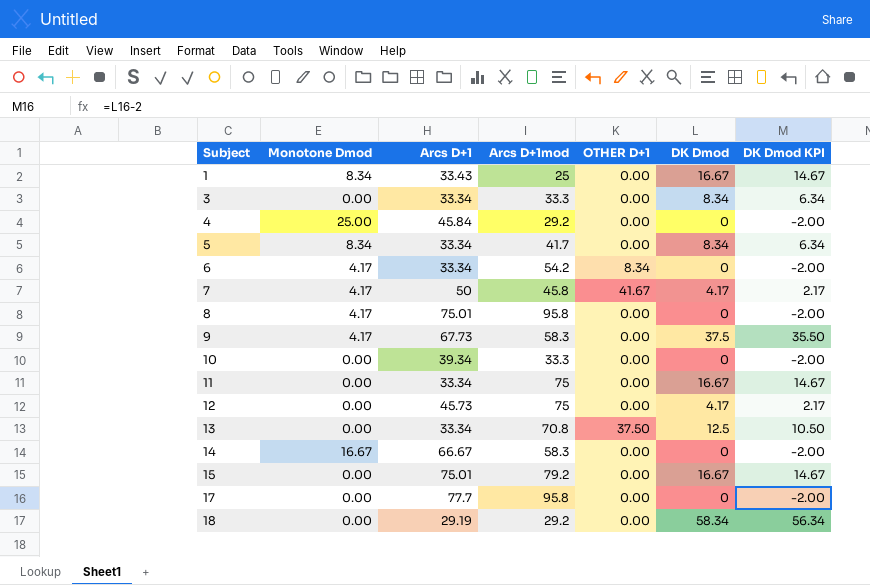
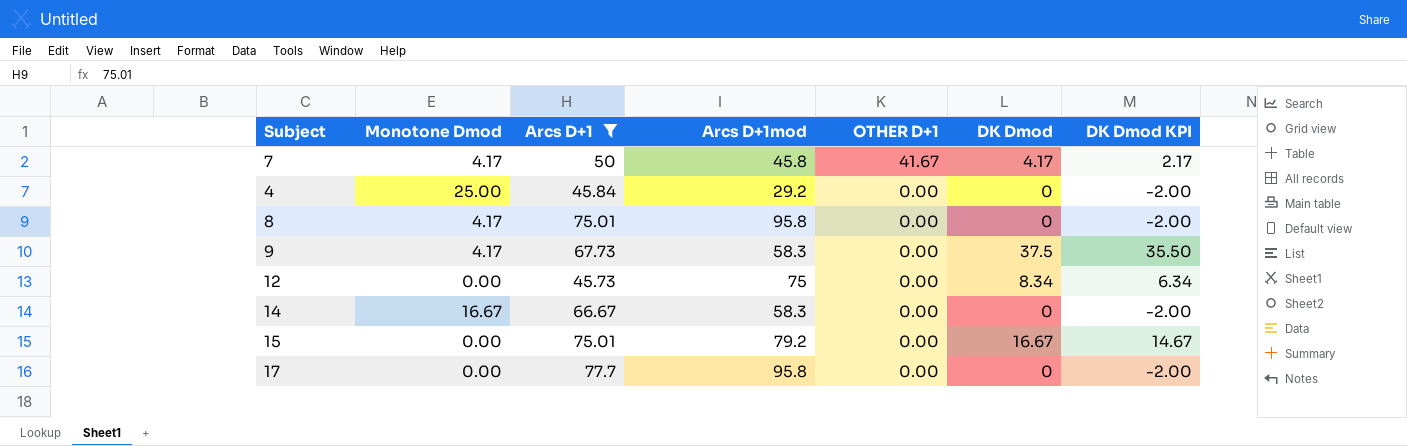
filter: none -> Arcs D+1 >= 45.73
row order: Subject ascending -> OTHER D+1 descending
12 | DK Dmod: 4.17 -> 8.34
12 | DK Dmod KPI: 2.17 -> 6.34

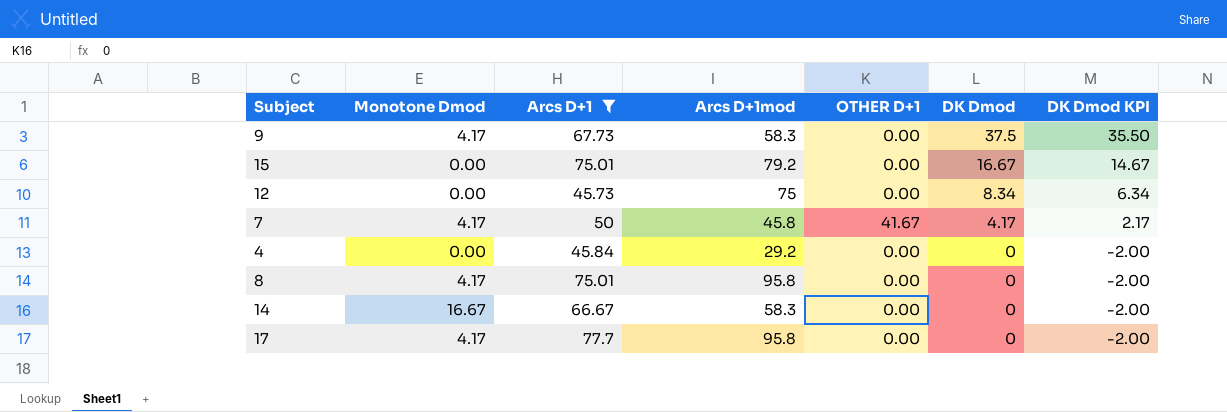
row order: OTHER D+1 descending -> DK Dmod descending
4 | Monotone Dmod: 25.00 -> 0.00
17 | Monotone Dmod: 0.00 -> 4.17

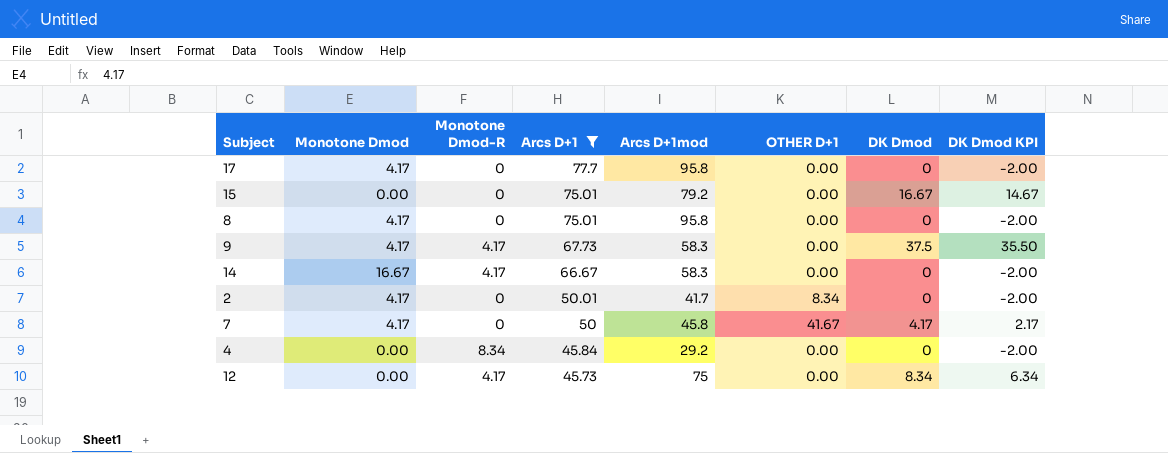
row order: DK Dmod descending -> Arcs D+1 descending
column Monotone Dmod-R | position: none -> 3
row 2: none -> 4.17 | 0 | 50.01 | 41.7 | 8.34 | 0 | -2.00

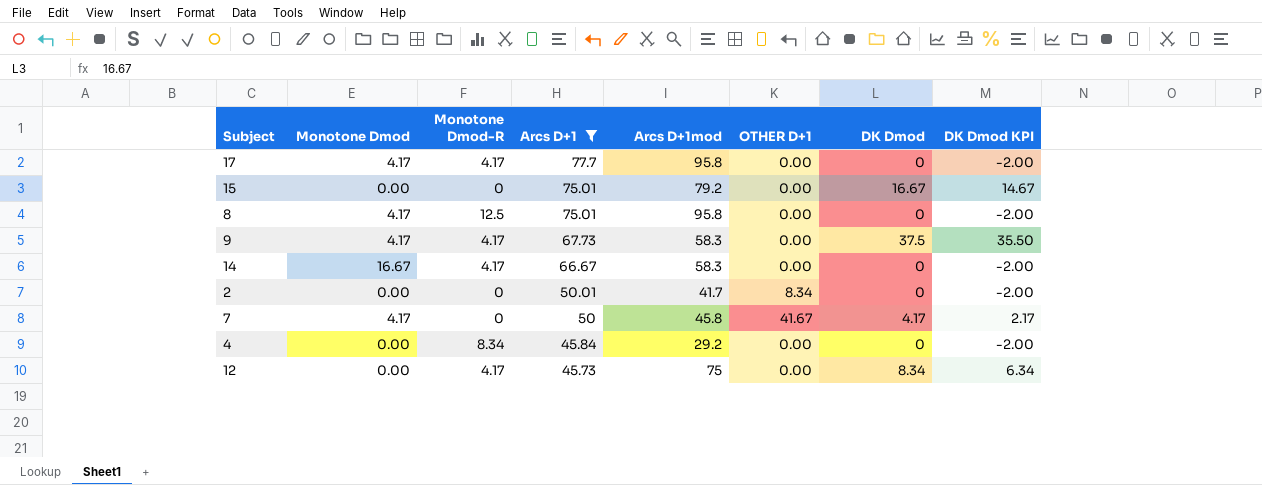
17 | Monotone Dmod-R: 0 -> 4.17
8 | Monotone Dmod-R: 0 -> 12.5
2 | Monotone Dmod: 4.17 -> 0.00

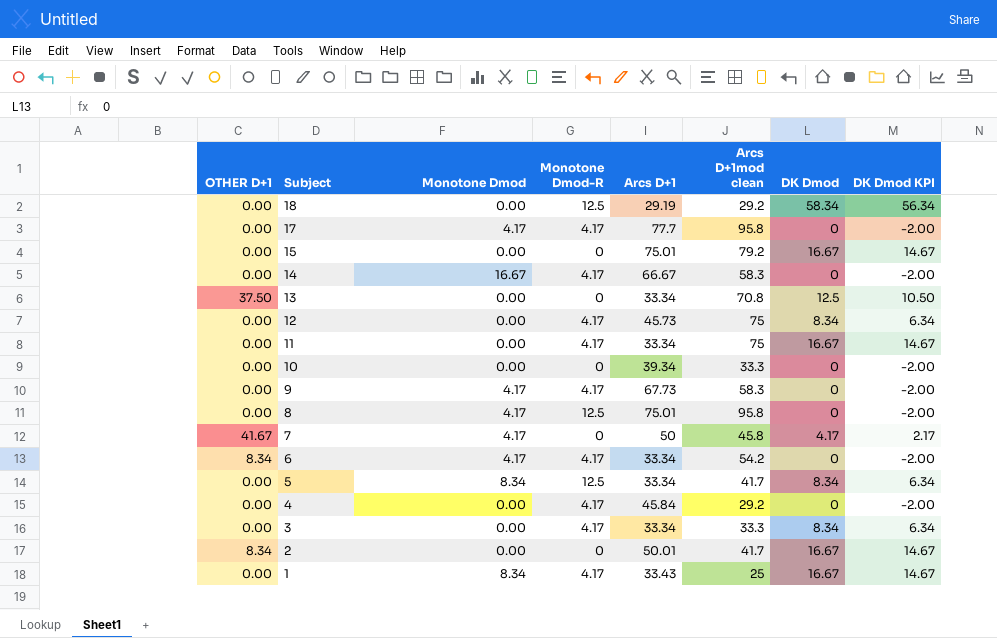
filter: Arcs D+1 >= 45.73 -> none
row order: Arcs D+1 descending -> Subject descending
column OTHER D+1 | position: 6 -> 1
column name: Arcs D+1mod -> Arcs D+1mod clean
9 | DK Dmod: 37.5 -> 0
9 | DK Dmod KPI: 35.50 -> -2.00
4 | Monotone Dmod-R: 8.34 -> 4.17
2 | DK Dmod: 0 -> 16.67
2 | DK Dmod KPI: -2.00 -> 14.67

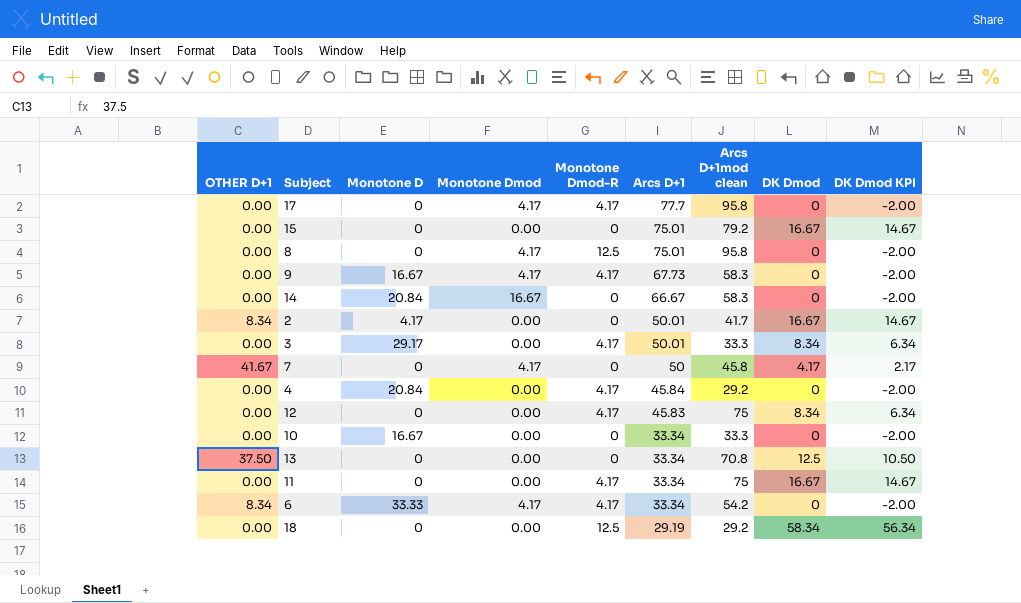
row order: Subject descending -> Arcs D+1 descending
column Monotone D | position: none -> 3
row 5: 0.00 | 8.34 | 12.5 | 33.34 | 41.7 | 8.34 | 6.34 -> none
row 1: 0.00 | 8.34 | 4.17 | 33.43 | 25 | 16.67 | 14.67 -> none
14 | Monotone Dmod-R: 4.17 -> 0
3 | Arcs D+1: 33.34 -> 50.01
12 | Arcs D+1: 45.73 -> 45.83
10 | Arcs D+1: 39.34 -> 33.34

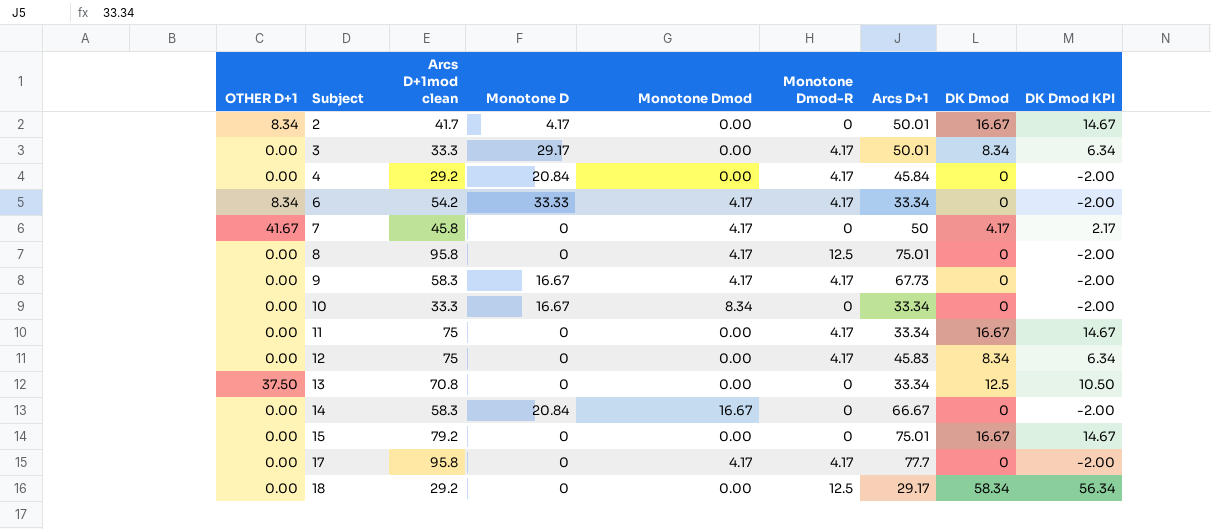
row order: Arcs D+1 descending -> Subject ascending
column Arcs D+1mod clean | position: 7 -> 3
10 | Monotone Dmod: 0.00 -> 8.34
18 | Arcs D+1: 29.19 -> 29.17

